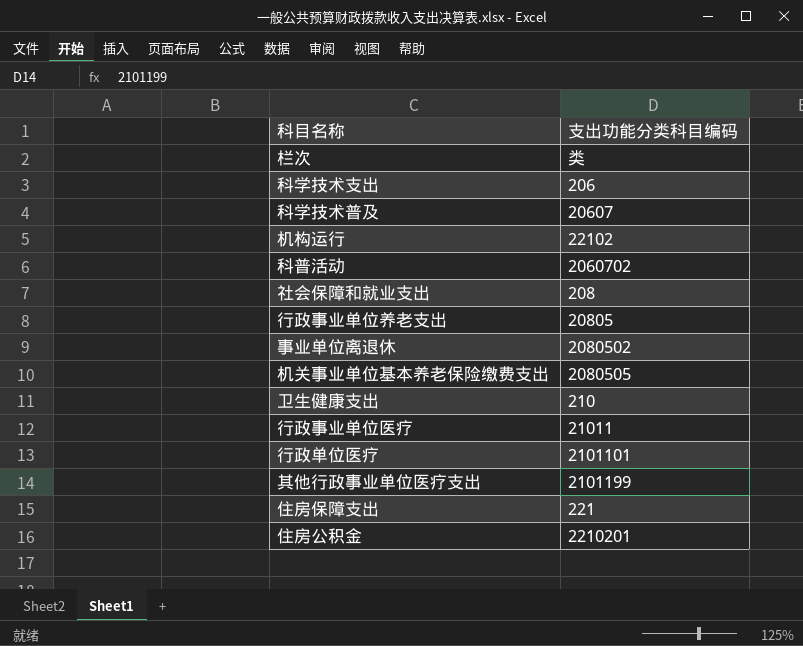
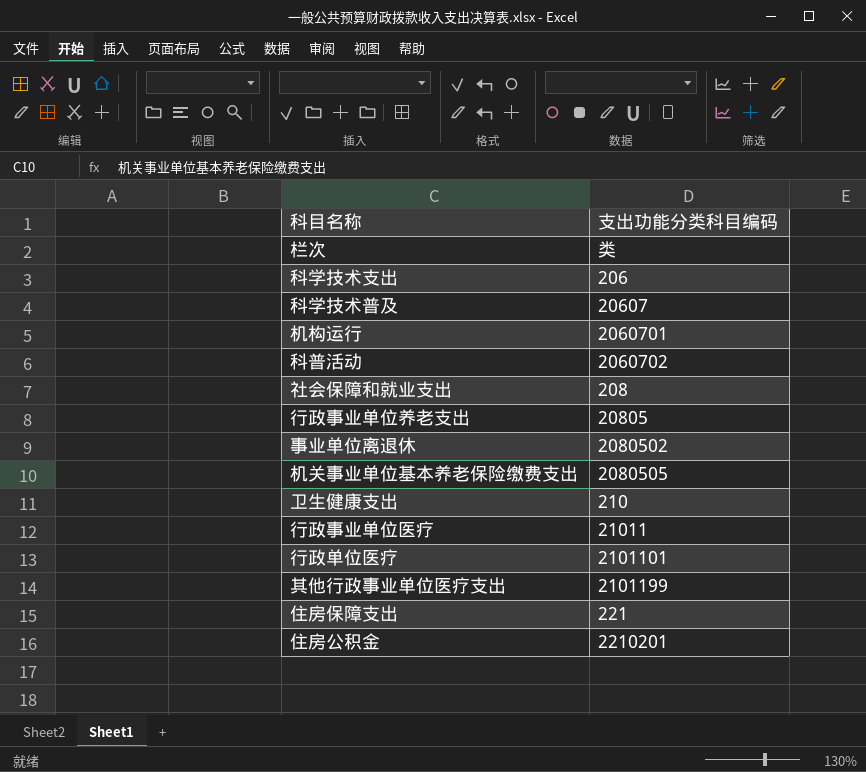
机构运行 | 支出功能分类科目编码: 22102 -> 2060701

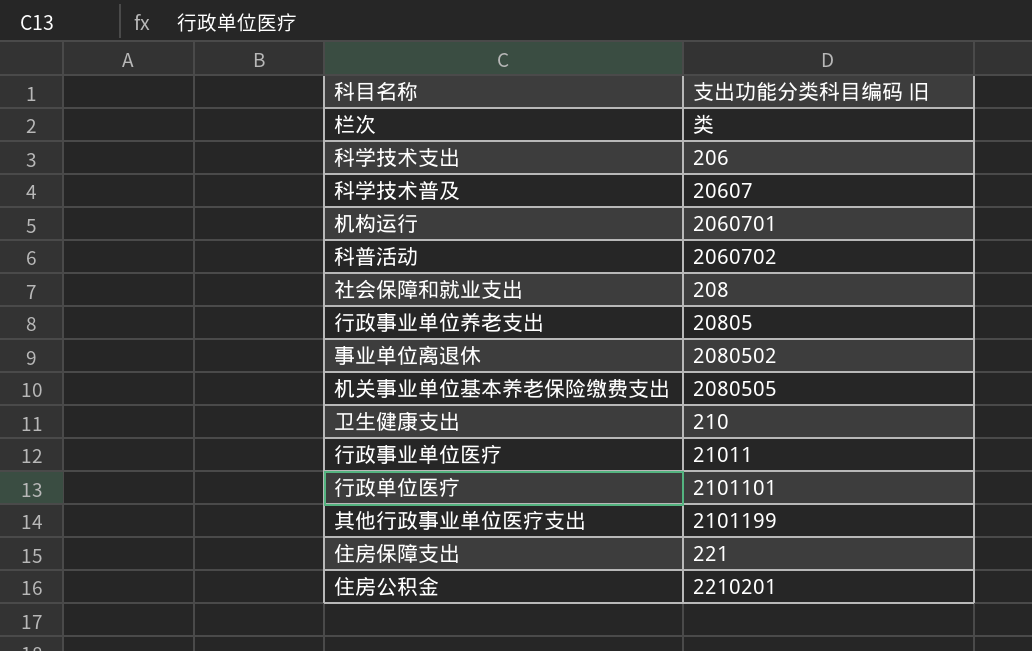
column name: 支出功能分类科目编码 -> 支出功能分类科目编码 旧

